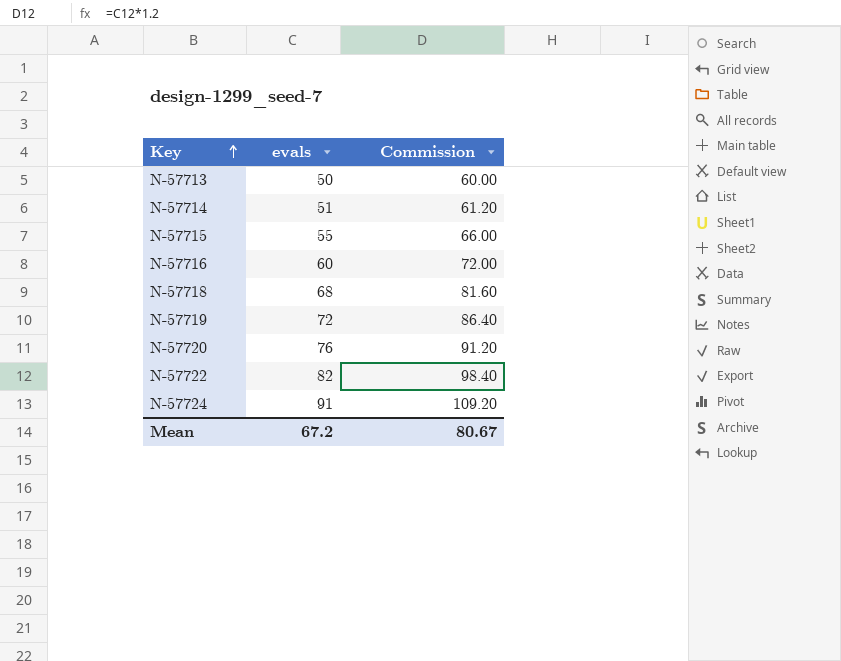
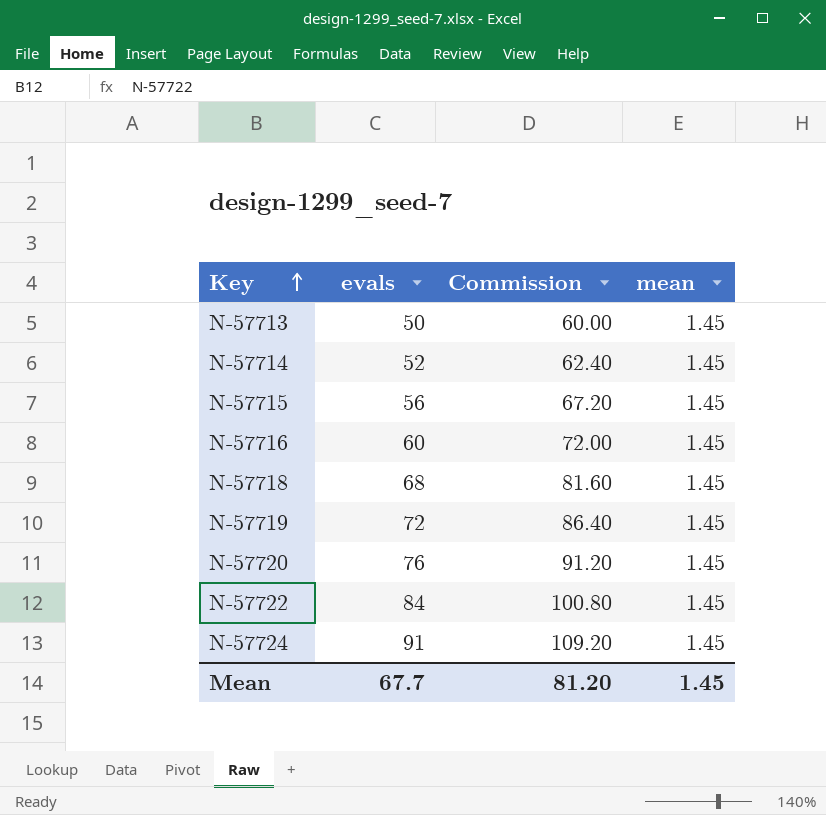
column mean | position: none -> 4
N-57714 | evals: 51 -> 52
N-57714 | Commission: 61.20 -> 62.40
N-57715 | evals: 55 -> 56
N-57715 | Commission: 66.00 -> 67.20
N-57722 | evals: 82 -> 84
N-57722 | Commission: 98.40 -> 100.80
Mean | evals: 67.2 -> 67.7
Mean | Commission: 80.67 -> 81.20

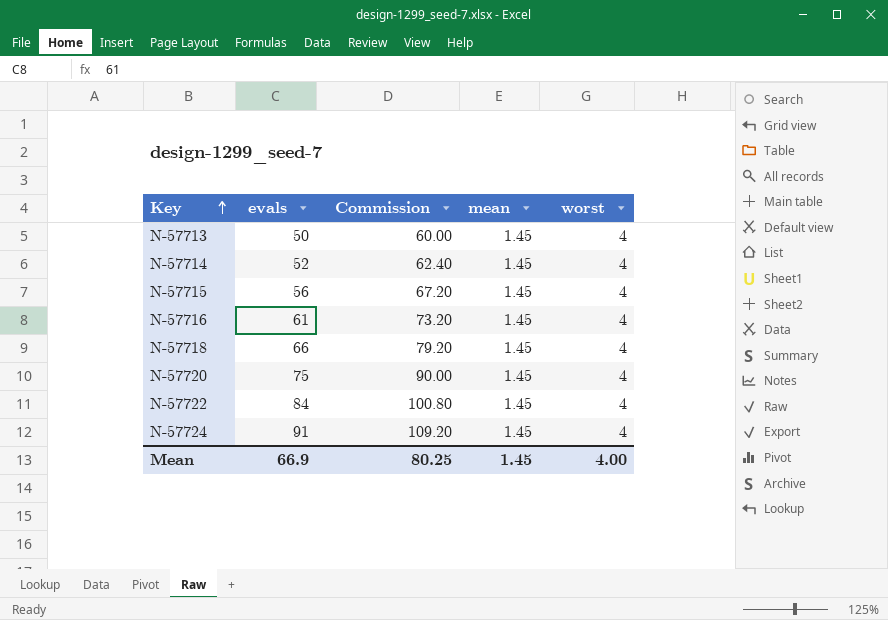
column worst | position: none -> 5
row N-57719: 72 | 86.40 | 1.45 -> none
N-57716 | evals: 60 -> 61
N-57716 | Commission: 72.00 -> 73.20
N-57718 | evals: 68 -> 66
N-57718 | Commission: 81.60 -> 79.20
N-57720 | evals: 76 -> 75
N-57720 | Commission: 91.20 -> 90.00
Mean | evals: 67.7 -> 66.9
Mean | Commission: 81.20 -> 80.25

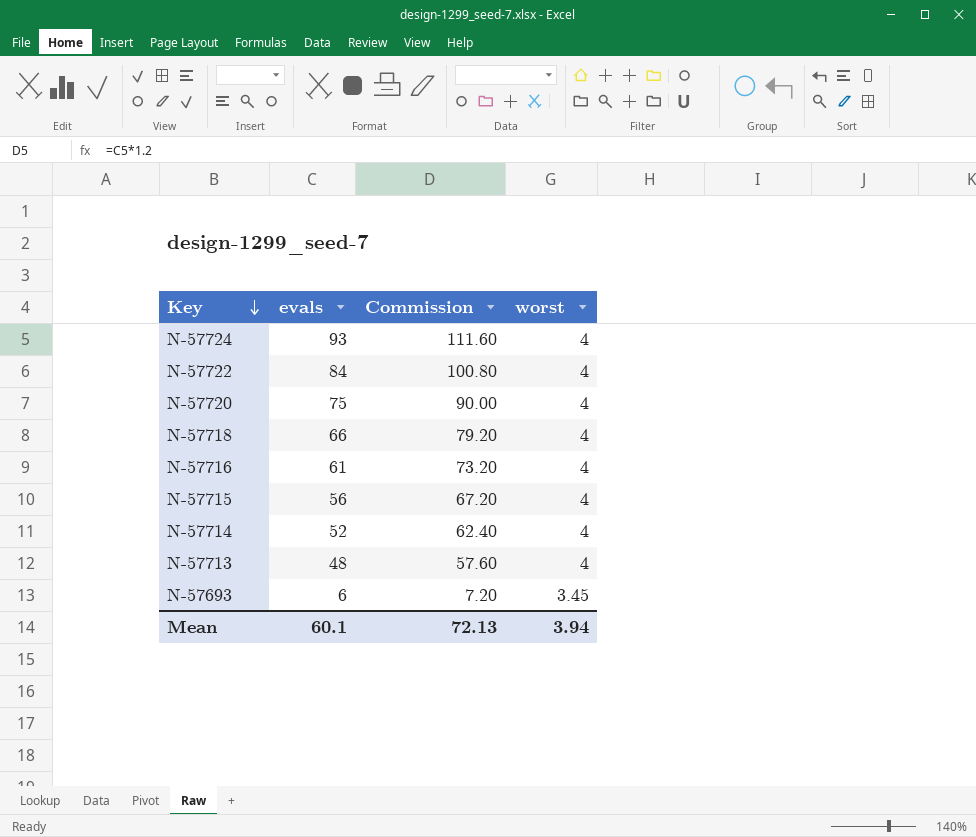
row order: Key ascending -> Key descending
column mean | position: 4 -> none
N-57724 | evals: 91 -> 93
N-57724 | Commission: 109.20 -> 111.60
N-57713 | evals: 50 -> 48
N-57713 | Commission: 60.00 -> 57.60
row N-57693: none -> 6 | 7.20 | 3.45
Mean | evals: 66.9 -> 60.1
Mean | Commission: 80.25 -> 72.13
Mean | worst: 4.00 -> 3.94

